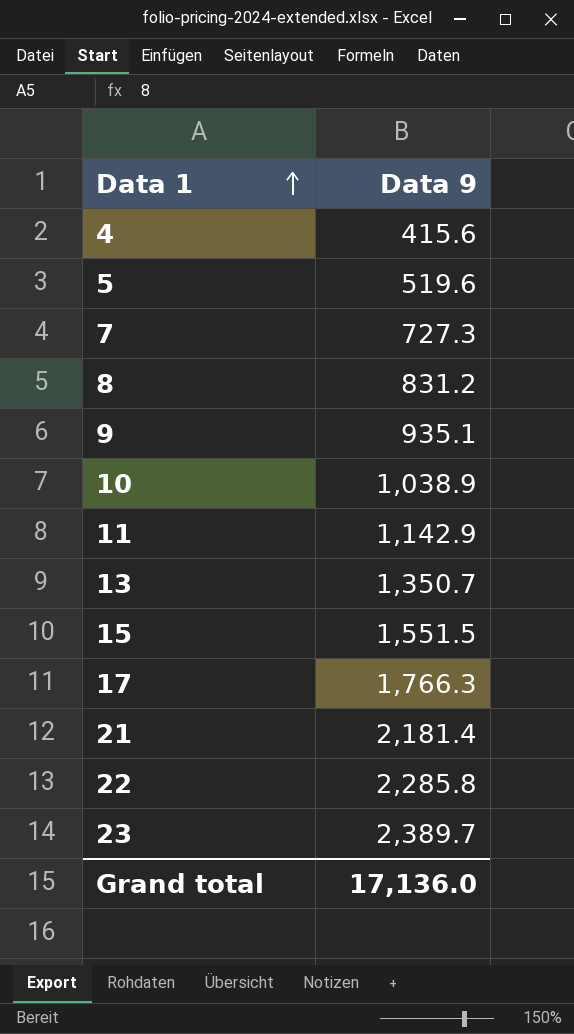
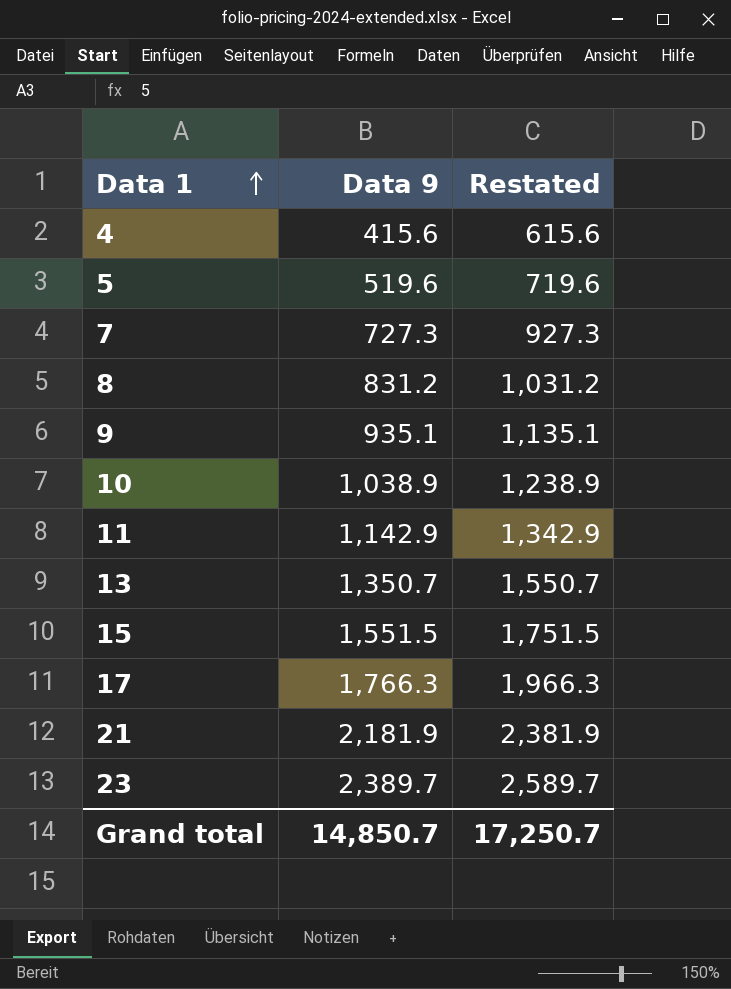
column Restated | formula: none -> [Data 9] + 200
row 22: 2,285.8 -> none
21 | Data 9: 2,181.4 -> 2,181.9
Grand total | Data 9: 17,136.0 -> 14,850.7

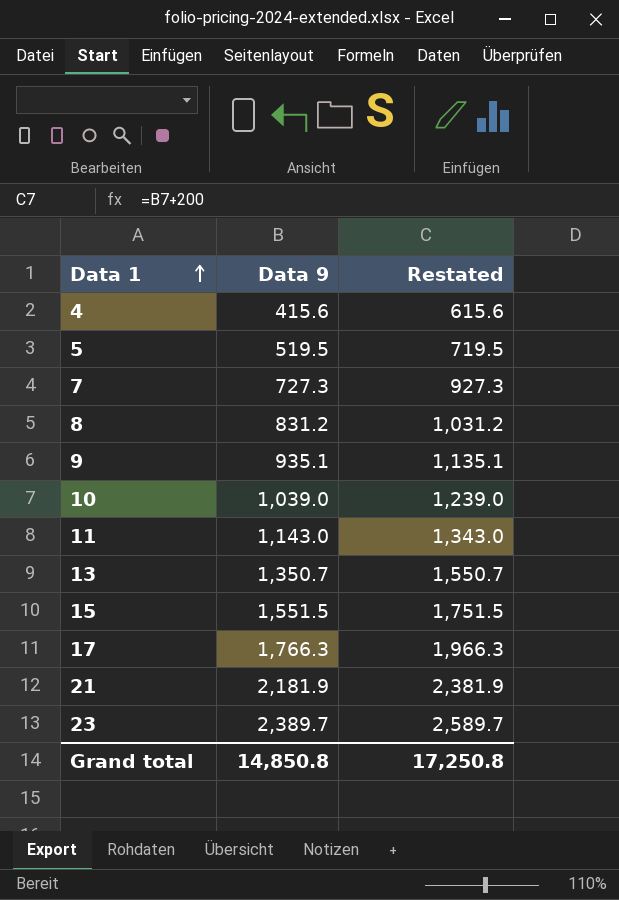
5 | Data 9: 519.6 -> 519.5
5 | Restated: 719.6 -> 719.5
10 | Data 9: 1,038.9 -> 1,039.0
10 | Restated: 1,238.9 -> 1,239.0
11 | Data 9: 1,142.9 -> 1,143.0
11 | Restated: 1,342.9 -> 1,343.0
Grand total | Data 9: 14,850.7 -> 14,850.8
Grand total | Restated: 17,250.7 -> 17,250.8

